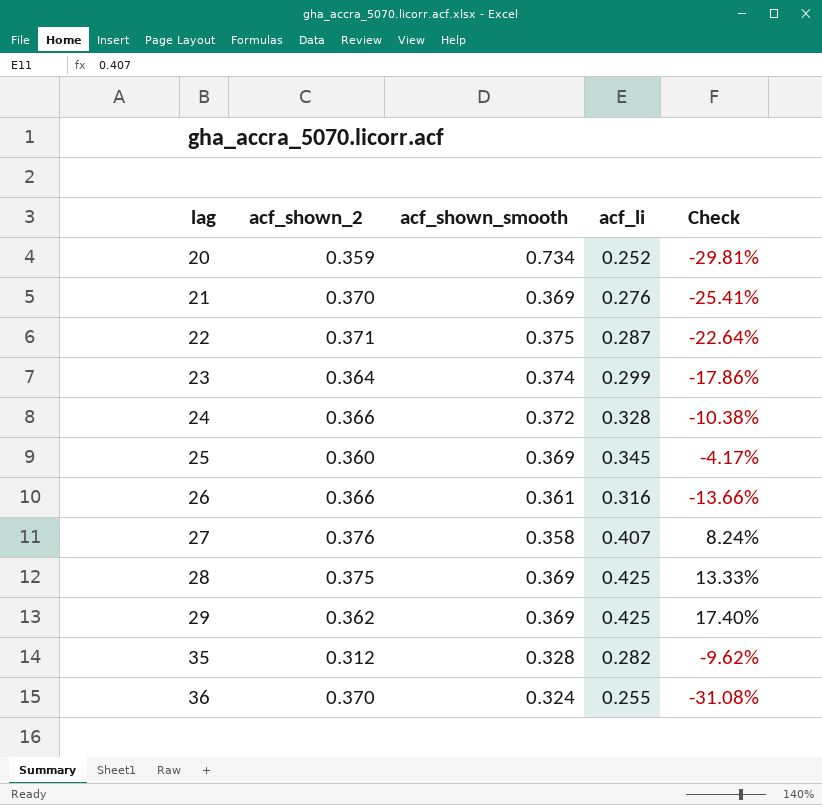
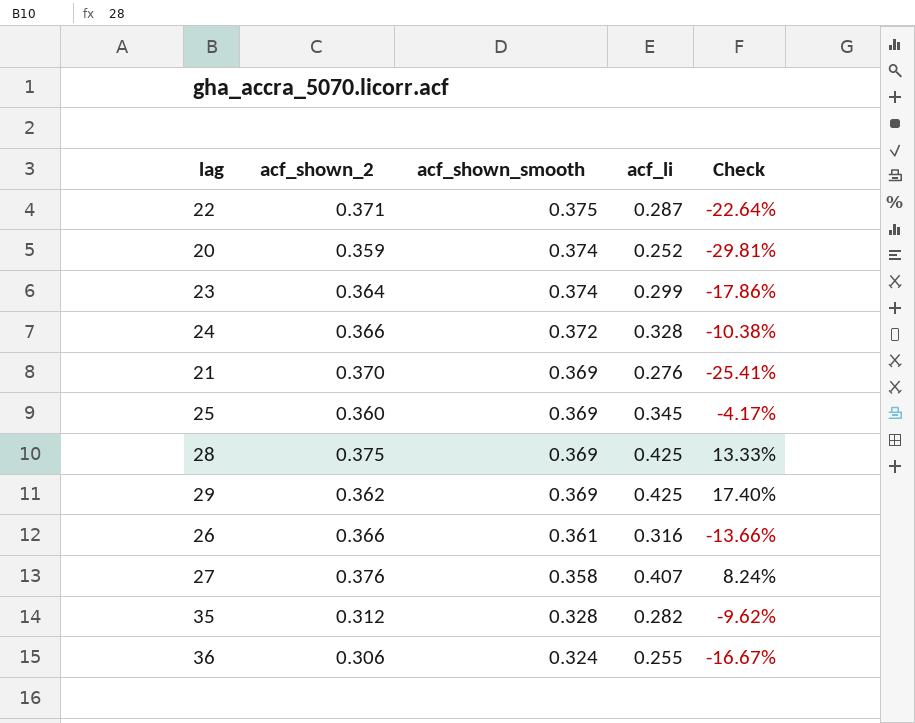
row order: lag ascending -> acf_shown_smooth descending
20 | acf_shown_smooth: 0.734 -> 0.374
36 | acf_shown_2: 0.370 -> 0.306
36 | Check: -31.08% -> -16.67%

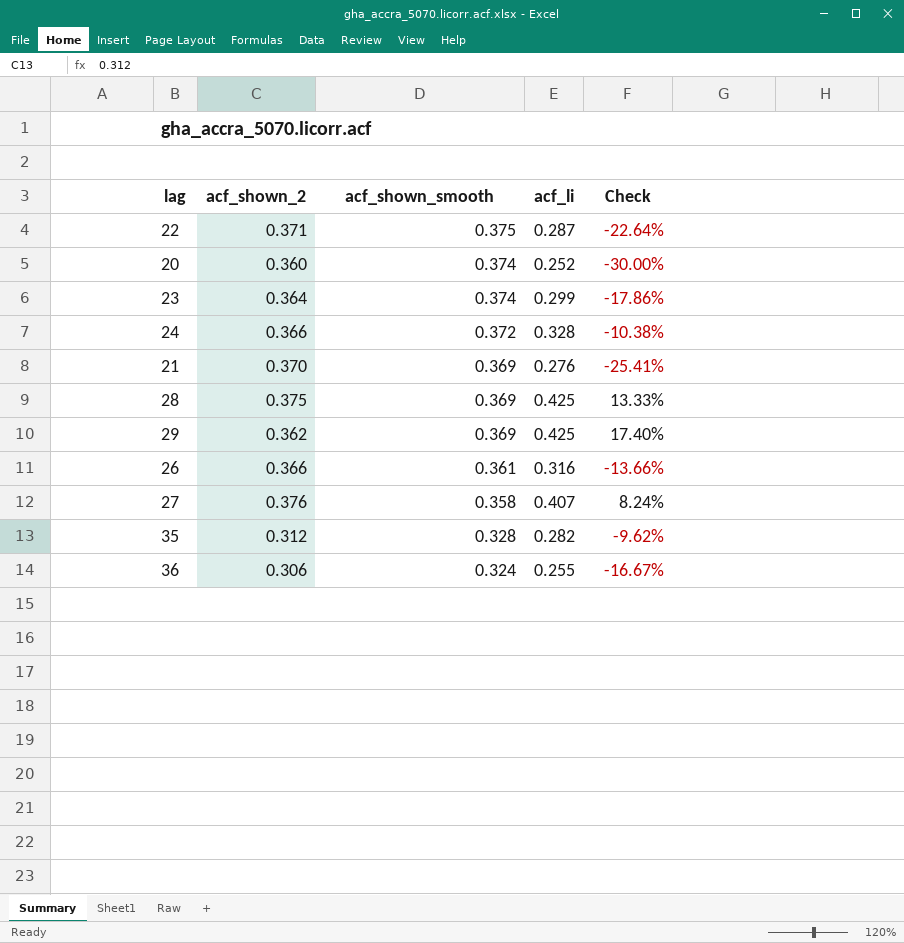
row 25: 0.360 | 0.369 | 0.345 | -4.17% -> none
20 | acf_shown_2: 0.359 -> 0.360
20 | Check: -29.81% -> -30.00%

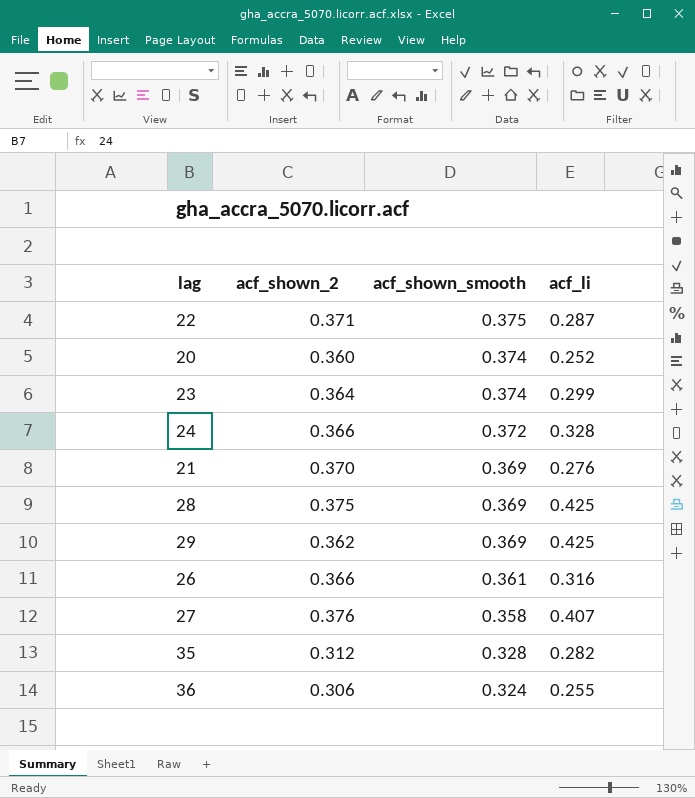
column Check | formula: ([acf_li] - [acf_shown_2]) / [acf_shown_2] -> none

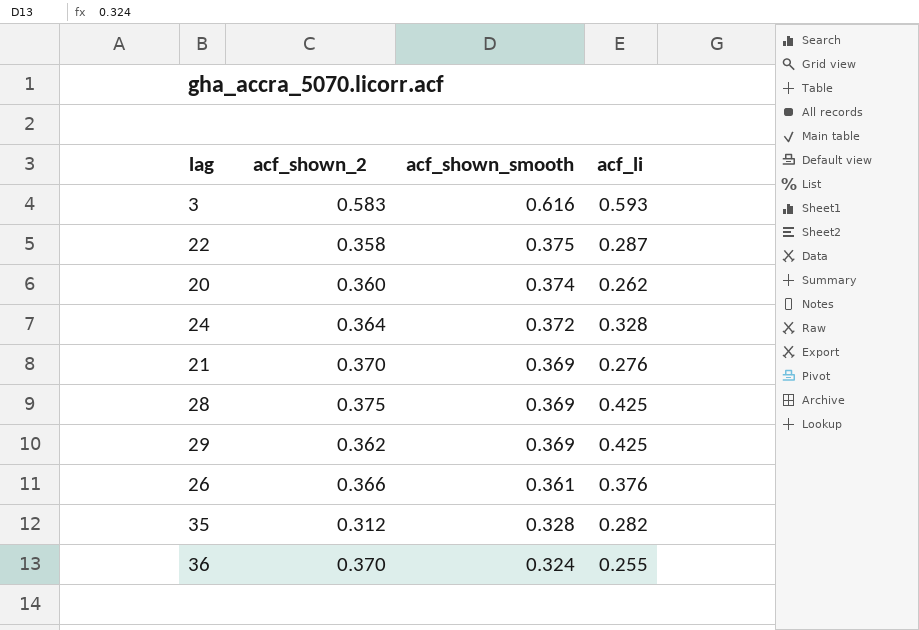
row 23: 0.364 | 0.374 | 0.299 -> none
row 27: 0.376 | 0.358 | 0.407 -> none
row 3: none -> 0.583 | 0.616 | 0.593
22 | acf_shown_2: 0.371 -> 0.358
20 | acf_li: 0.252 -> 0.262
24 | acf_shown_2: 0.366 -> 0.364
26 | acf_li: 0.316 -> 0.376
36 | acf_shown_2: 0.306 -> 0.370

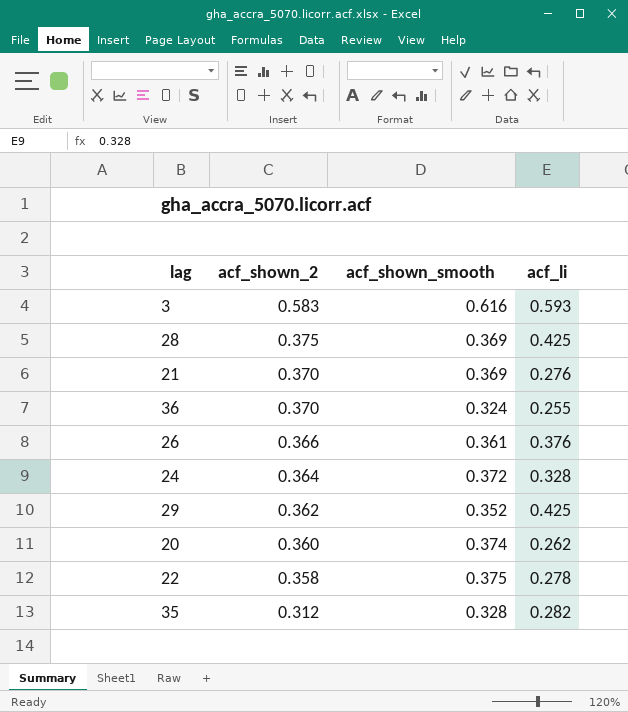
row order: acf_shown_smooth descending -> acf_shown_2 descending
29 | acf_shown_smooth: 0.369 -> 0.352
22 | acf_li: 0.287 -> 0.278

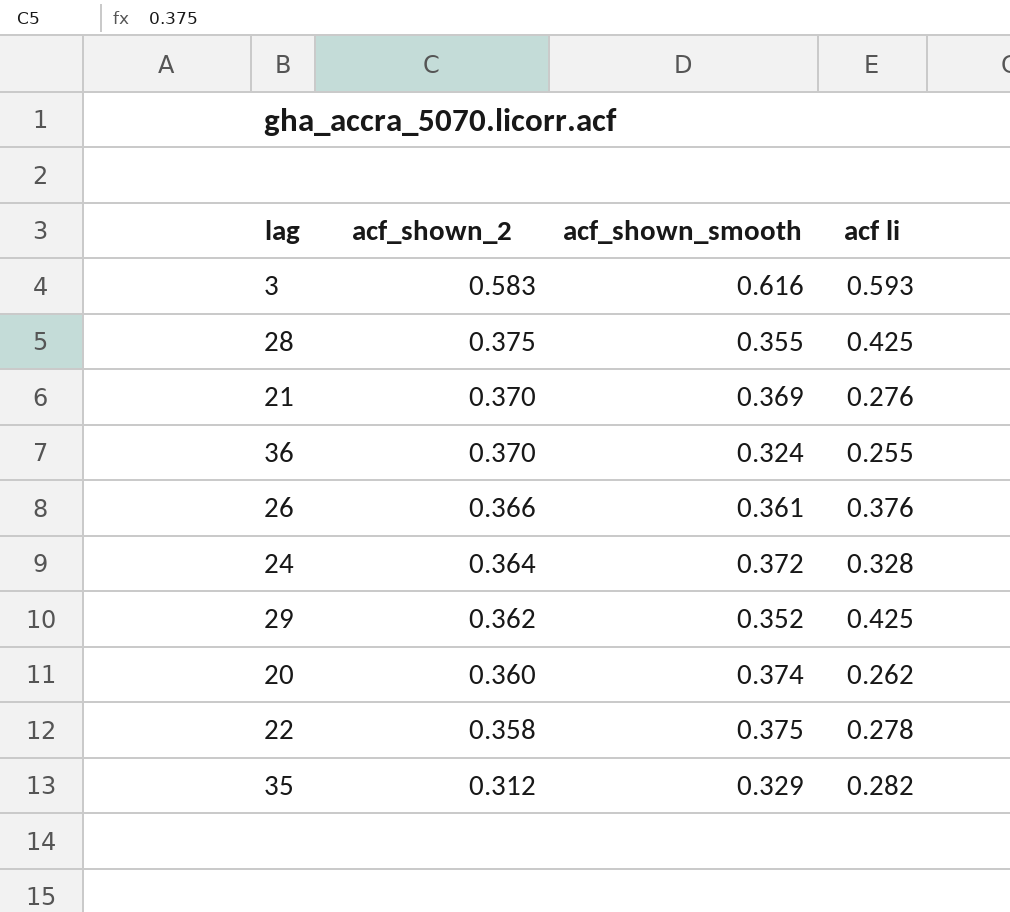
column name: acf_li -> acf li
28 | acf_shown_smooth: 0.369 -> 0.355
35 | acf_shown_smooth: 0.328 -> 0.329

